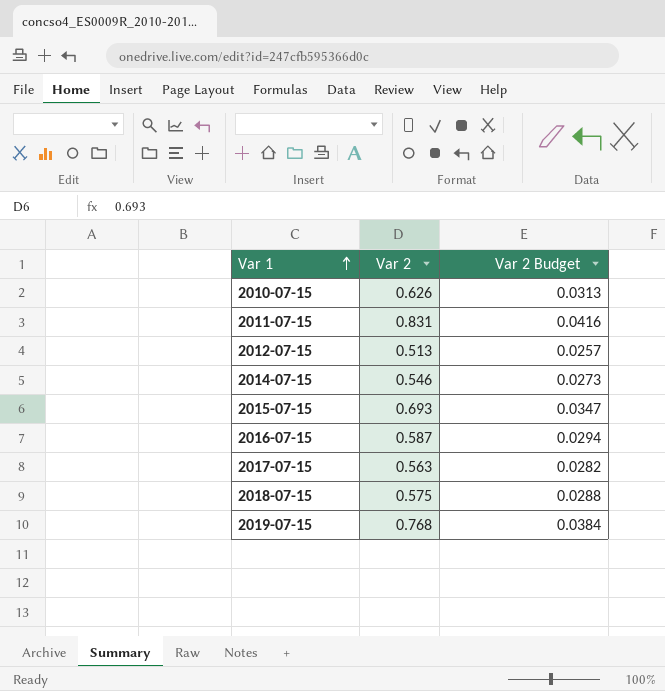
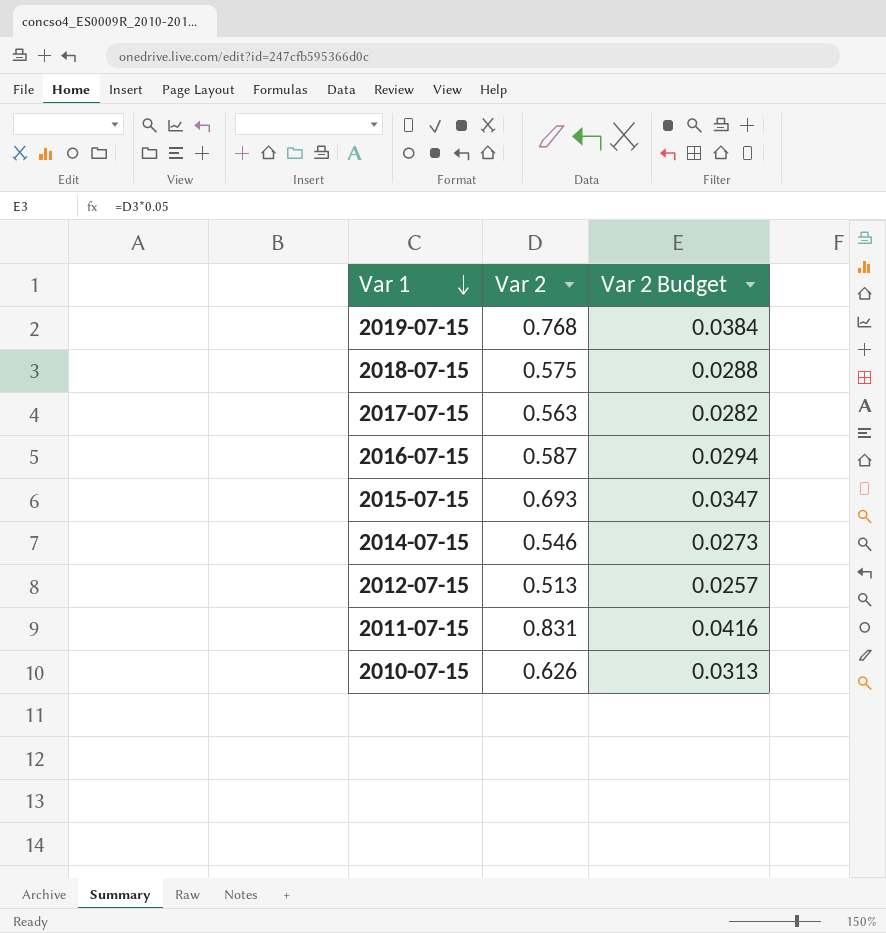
row order: Var 1 ascending -> Var 1 descending

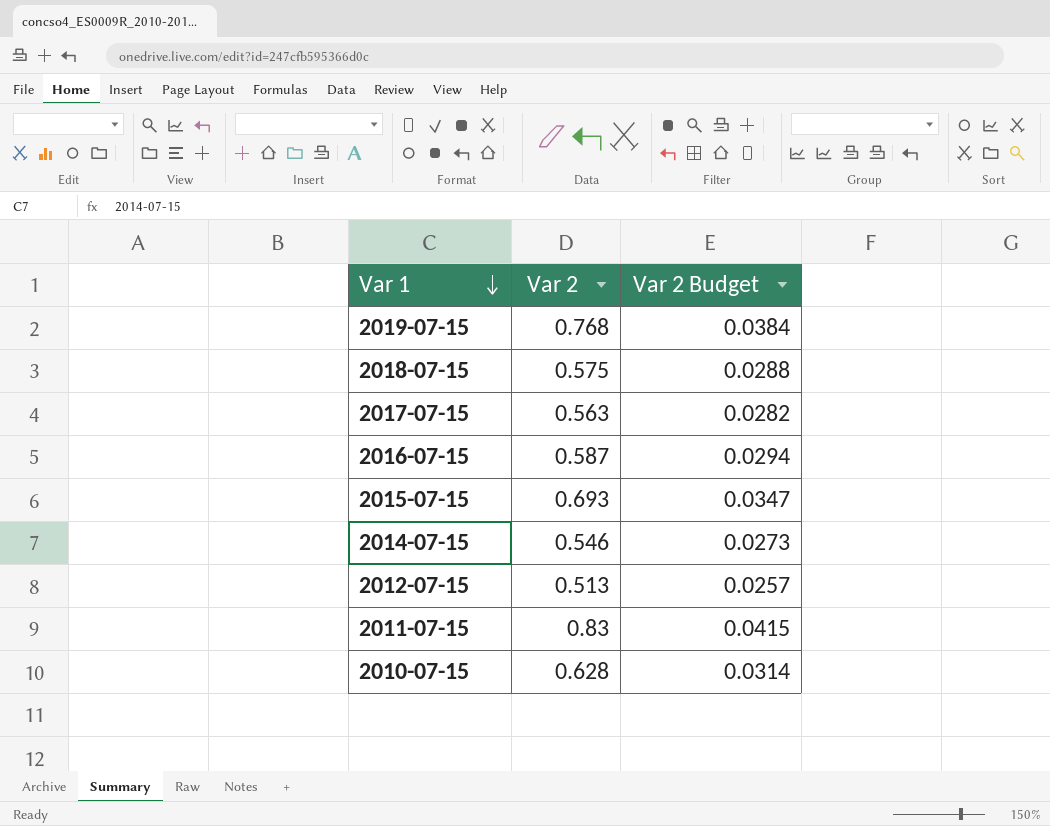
2011-07-15 | Var 2: 0.831 -> 0.83
2011-07-15 | Var 2 Budget: 0.0416 -> 0.0415
2010-07-15 | Var 2: 0.626 -> 0.628
2010-07-15 | Var 2 Budget: 0.0313 -> 0.0314

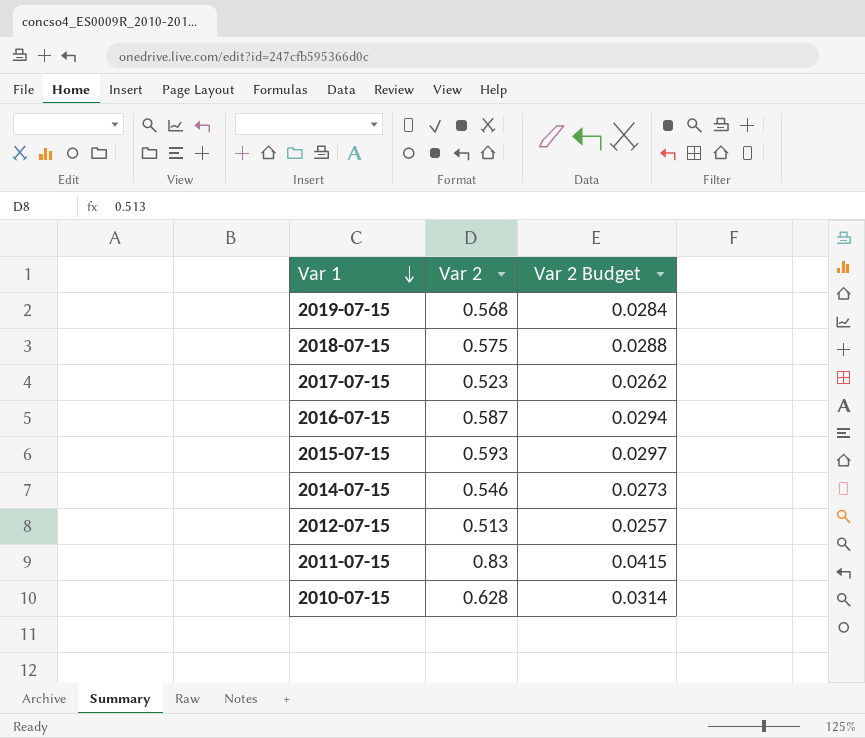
2019-07-15 | Var 2: 0.768 -> 0.568
2019-07-15 | Var 2 Budget: 0.0384 -> 0.0284
2017-07-15 | Var 2: 0.563 -> 0.523
2017-07-15 | Var 2 Budget: 0.0282 -> 0.0262
2015-07-15 | Var 2: 0.693 -> 0.593
2015-07-15 | Var 2 Budget: 0.0347 -> 0.0297

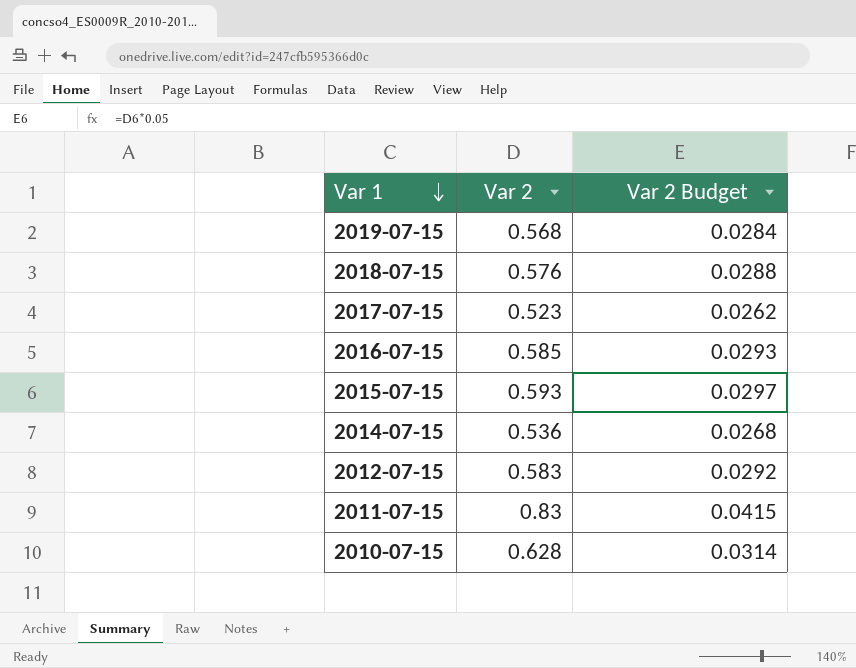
2018-07-15 | Var 2: 0.575 -> 0.576
2016-07-15 | Var 2: 0.587 -> 0.585
2016-07-15 | Var 2 Budget: 0.0294 -> 0.0293
2014-07-15 | Var 2: 0.546 -> 0.536
2014-07-15 | Var 2 Budget: 0.0273 -> 0.0268
2012-07-15 | Var 2: 0.513 -> 0.583
2012-07-15 | Var 2 Budget: 0.0257 -> 0.0292

